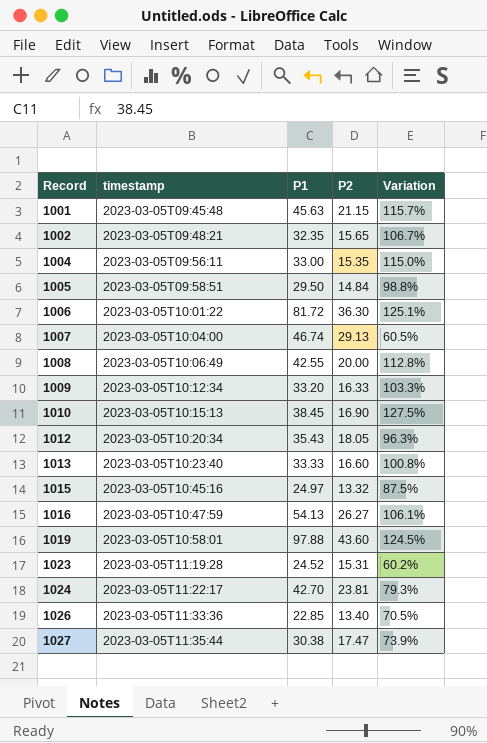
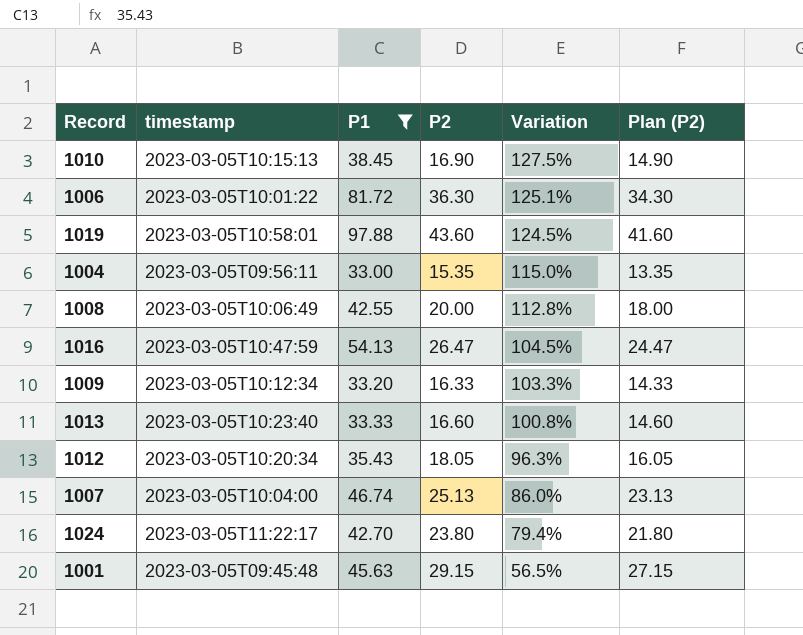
filter: none -> P1 >= 33.00
row order: Record ascending -> Variation descending
column Plan (P2) | formula: none -> [P2] - 2
1016 | P2: 26.27 -> 26.47
1016 | Variation: 106.1% -> 104.5%
1007 | P2: 29.13 -> 25.13
1007 | Variation: 60.5% -> 86.0%
1024 | P2: 23.81 -> 23.80
1024 | Variation: 79.3% -> 79.4%
1001 | P2: 21.15 -> 29.15
1001 | Variation: 115.7% -> 56.5%

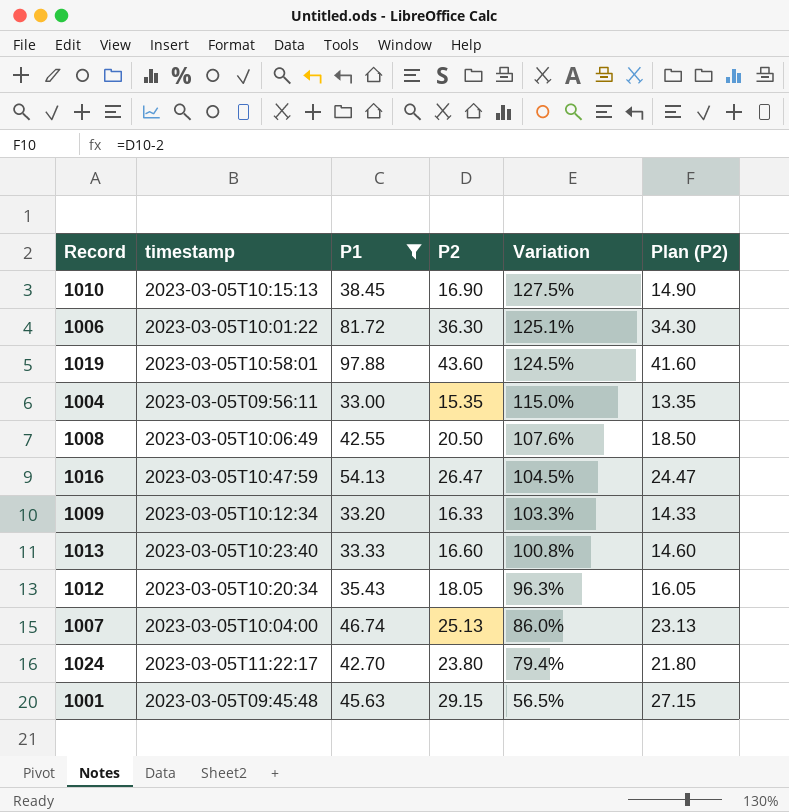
1008 | P2: 20.00 -> 20.50
1008 | Variation: 112.8% -> 107.6%
1008 | Plan (P2): 18.00 -> 18.50

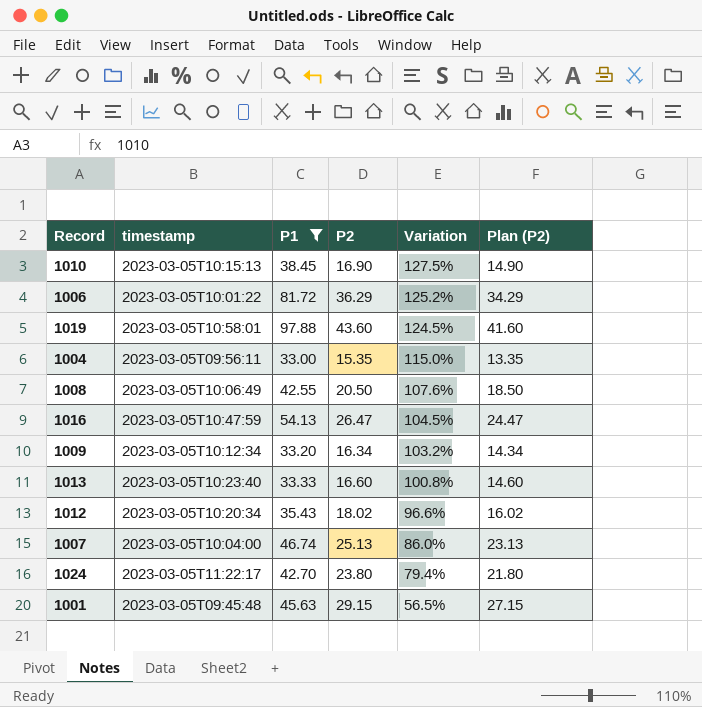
1006 | P2: 36.30 -> 36.29
1006 | Variation: 125.1% -> 125.2%
1006 | Plan (P2): 34.30 -> 34.29
1009 | P2: 16.33 -> 16.34
1009 | Variation: 103.3% -> 103.2%
1009 | Plan (P2): 14.33 -> 14.34
1012 | P2: 18.05 -> 18.02
1012 | Variation: 96.3% -> 96.6%
1012 | Plan (P2): 16.05 -> 16.02

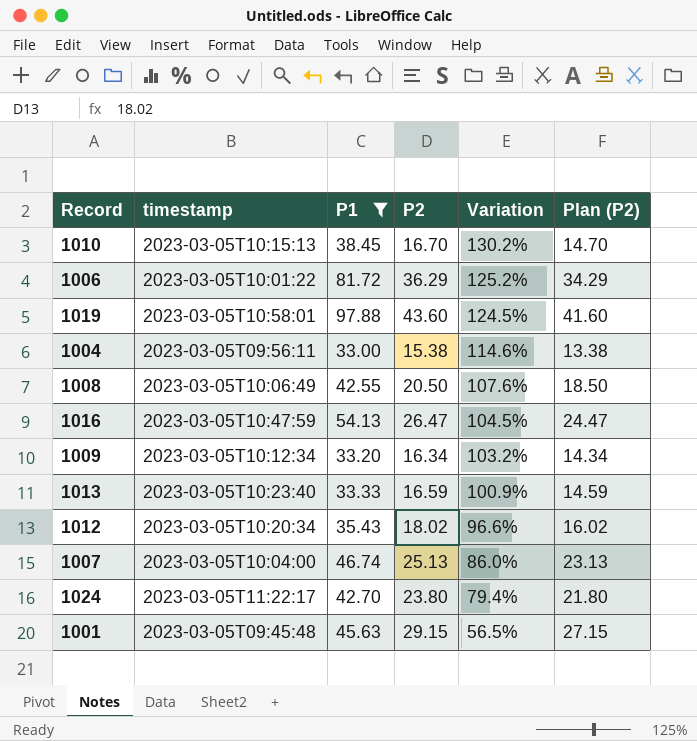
1010 | P2: 16.90 -> 16.70
1010 | Variation: 127.5% -> 130.2%
1010 | Plan (P2): 14.90 -> 14.70
1004 | P2: 15.35 -> 15.38
1004 | Variation: 115.0% -> 114.6%
1004 | Plan (P2): 13.35 -> 13.38
1013 | P2: 16.60 -> 16.59
1013 | Variation: 100.8% -> 100.9%
1013 | Plan (P2): 14.60 -> 14.59

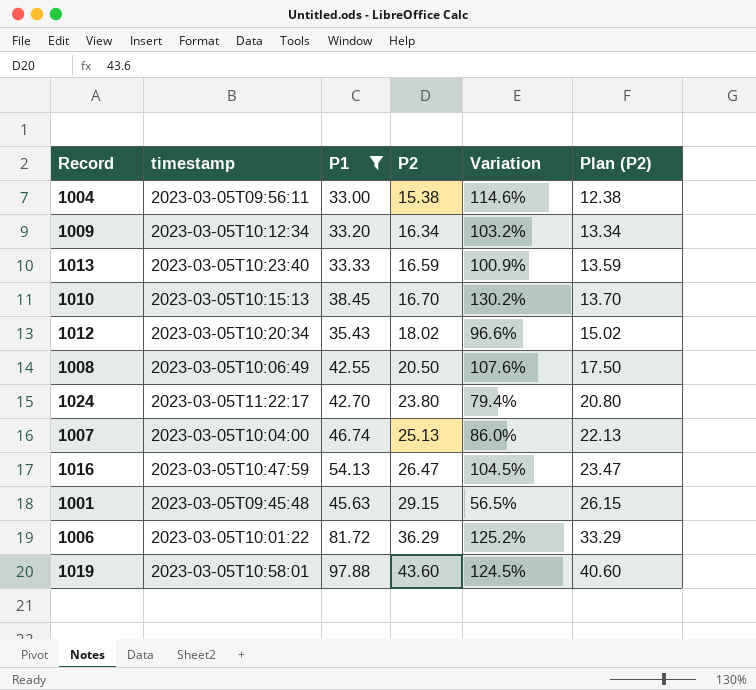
row order: Variation descending -> P2 ascending
column Plan (P2) | formula: [P2] - 2 -> [P2] - 3

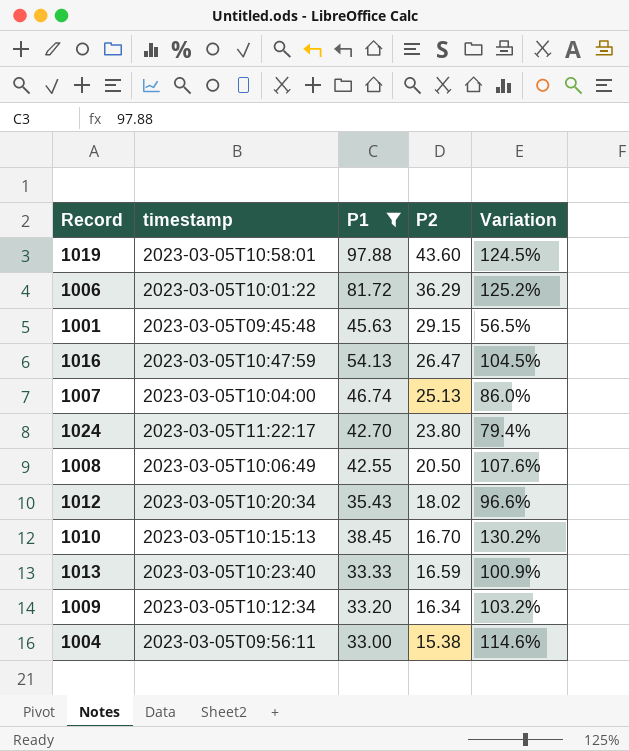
row order: P2 ascending -> P2 descending
column Plan (P2) | formula: [P2] - 3 -> none

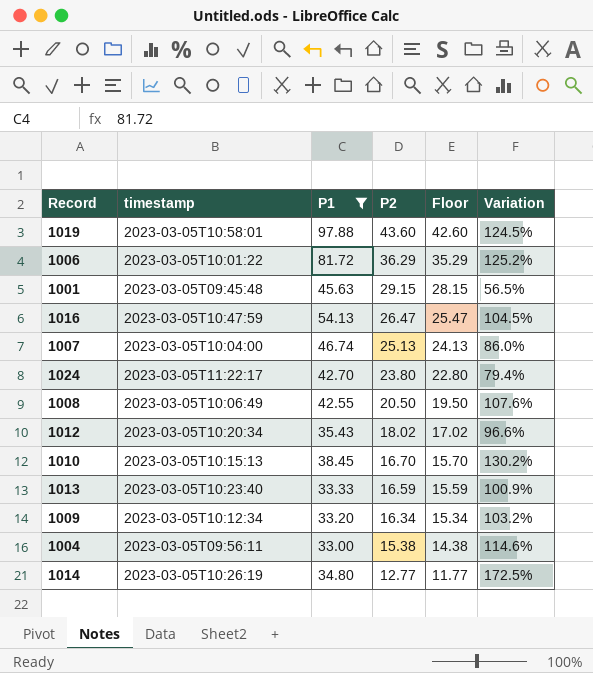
column Floor | formula: none -> [P2] - 1
row 1014: none -> 2023-03-05T10:26:19 | 34.80 | 12.77 | 11.77 | 172.5%

